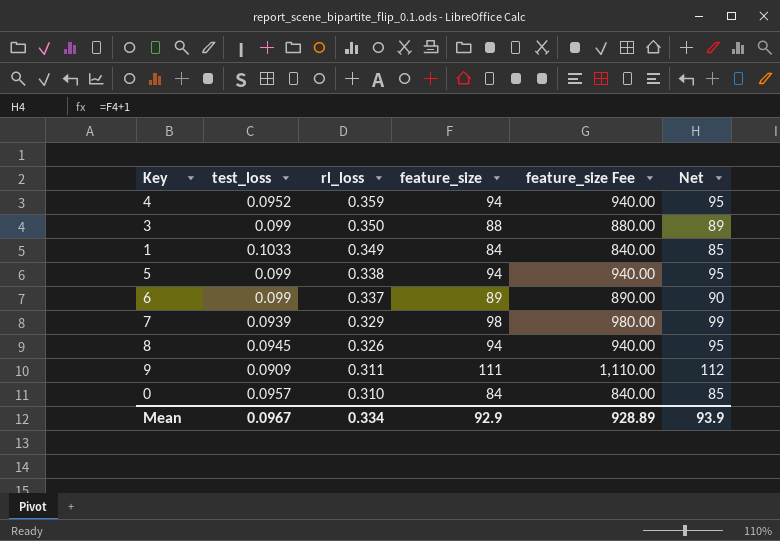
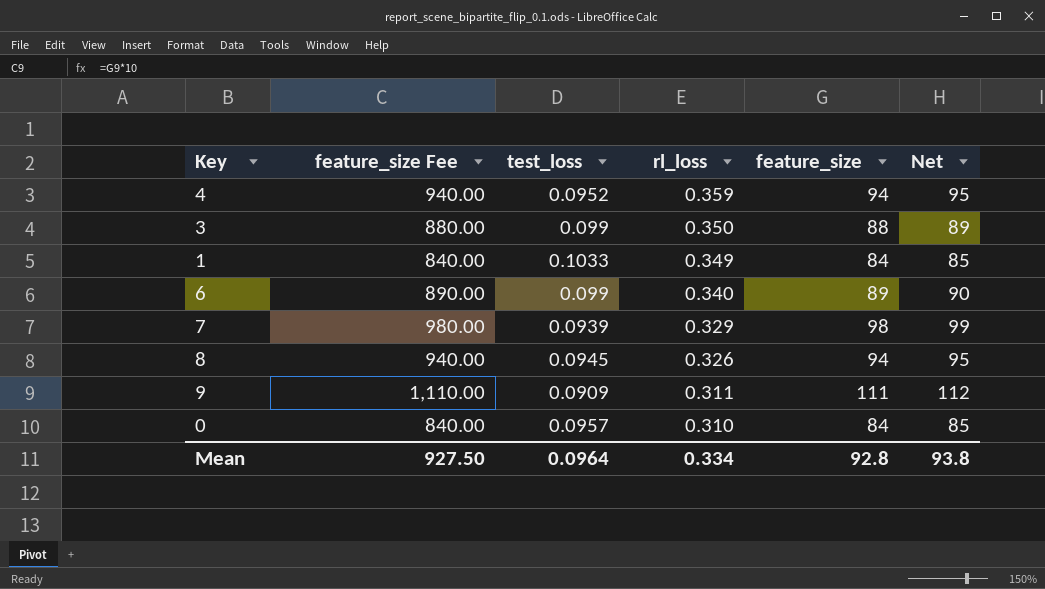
column feature_size Fee | position: 5 -> 2
row 5: 0.099 | 0.338 | 94 | 940.00 | 95 -> none
6 | rl_loss: 0.337 -> 0.340
Mean | feature_size Fee: 928.89 -> 927.50
Mean | test_loss: 0.0967 -> 0.0964
Mean | feature_size: 92.9 -> 92.8
Mean | Net: 93.9 -> 93.8

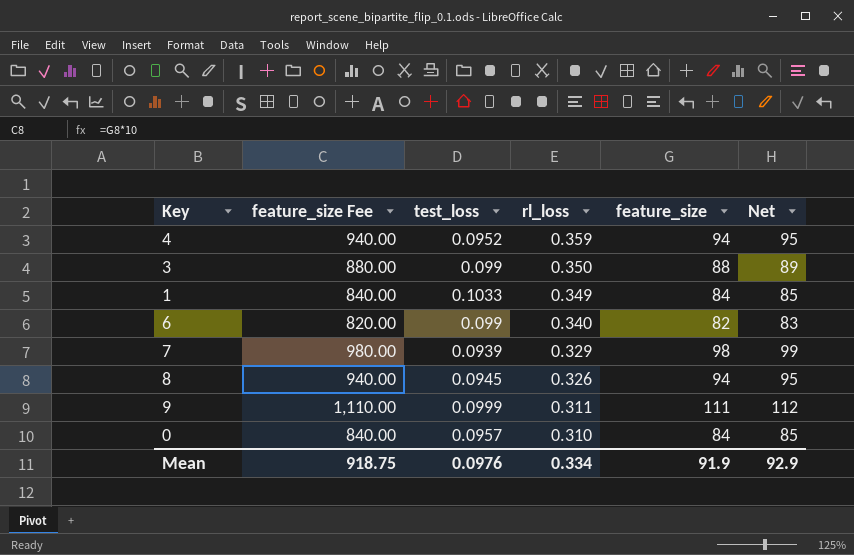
6 | feature_size Fee: 890.00 -> 820.00
6 | feature_size: 89 -> 82
6 | Net: 90 -> 83
9 | test_loss: 0.0909 -> 0.0999
Mean | feature_size Fee: 927.50 -> 918.75
Mean | test_loss: 0.0964 -> 0.0976
Mean | feature_size: 92.8 -> 91.9
Mean | Net: 93.8 -> 92.9

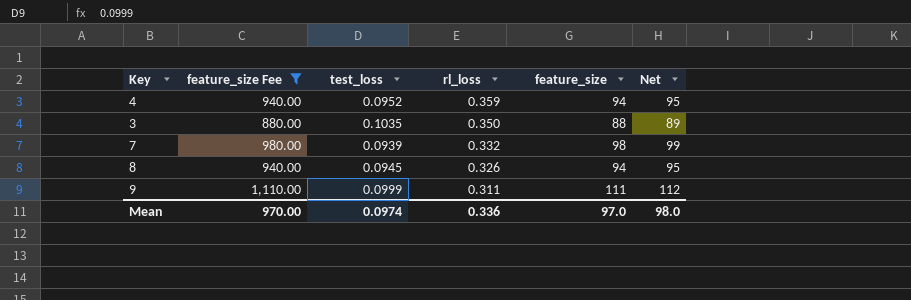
filter: none -> feature_size Fee >= 880.00
3 | test_loss: 0.099 -> 0.1035
7 | rl_loss: 0.329 -> 0.332
Mean | feature_size Fee: 918.75 -> 970.00
Mean | test_loss: 0.0976 -> 0.0974
Mean | rl_loss: 0.334 -> 0.336
Mean | feature_size: 91.9 -> 97.0
Mean | Net: 92.9 -> 98.0

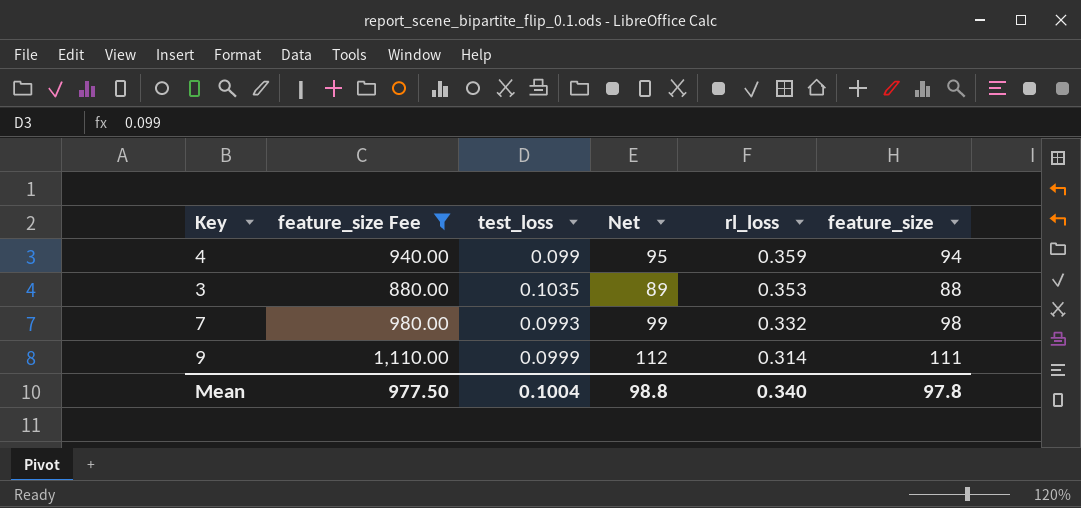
column Net | position: 6 -> 4
row 8: 940.00 | 0.0945 | 0.326 | 94 | 95 -> none
4 | test_loss: 0.0952 -> 0.099
3 | rl_loss: 0.350 -> 0.353
7 | test_loss: 0.0939 -> 0.0993
9 | rl_loss: 0.311 -> 0.314
Mean | feature_size Fee: 970.00 -> 977.50
Mean | test_loss: 0.0974 -> 0.1004
Mean | Net: 98.0 -> 98.8
Mean | rl_loss: 0.336 -> 0.340
Mean | feature_size: 97.0 -> 97.8

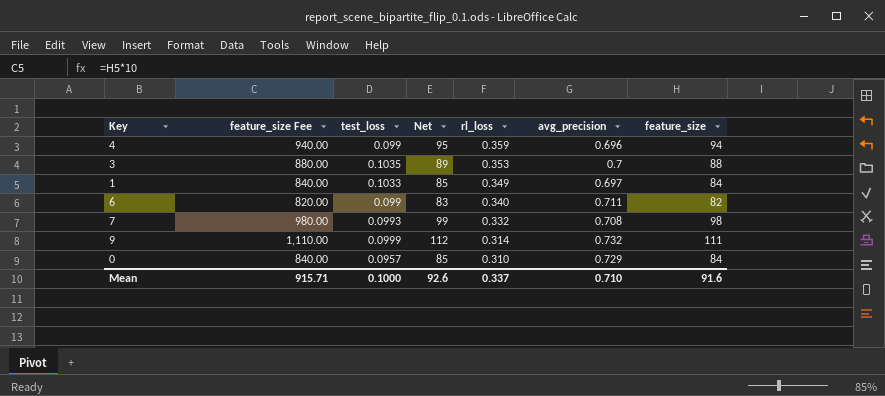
filter: feature_size Fee >= 880.00 -> none
column avg_precision | position: none -> 6
Mean | feature_size Fee: 977.50 -> 915.71
Mean | test_loss: 0.1004 -> 0.1000
Mean | Net: 98.8 -> 92.6
Mean | rl_loss: 0.340 -> 0.337
Mean | feature_size: 97.8 -> 91.6

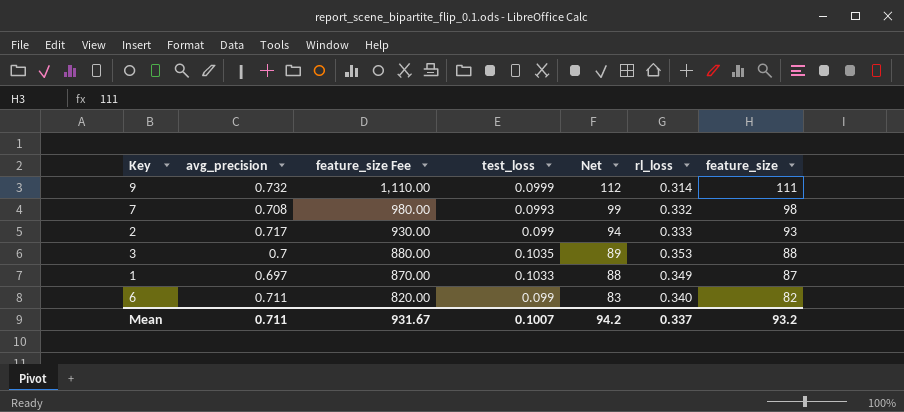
row order: rl_loss descending -> feature_size Fee descending
column avg_precision | position: 6 -> 2
row 4: 940.00 | 0.099 | 95 | 0.359 | 0.696 | 94 -> none
row 0: 840.00 | 0.0957 | 85 | 0.310 | 0.729 | 84 -> none
row 2: none -> 0.717 | 930.00 | 0.099 | 94 | 0.333 | 93
1 | feature_size Fee: 840.00 -> 870.00
1 | Net: 85 -> 88
1 | feature_size: 84 -> 87
Mean | avg_precision: 0.710 -> 0.711
Mean | feature_size Fee: 915.71 -> 931.67
Mean | test_loss: 0.1000 -> 0.1007
Mean | Net: 92.6 -> 94.2
Mean | feature_size: 91.6 -> 93.2

